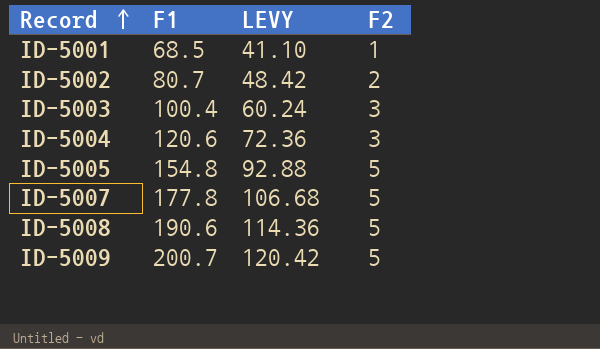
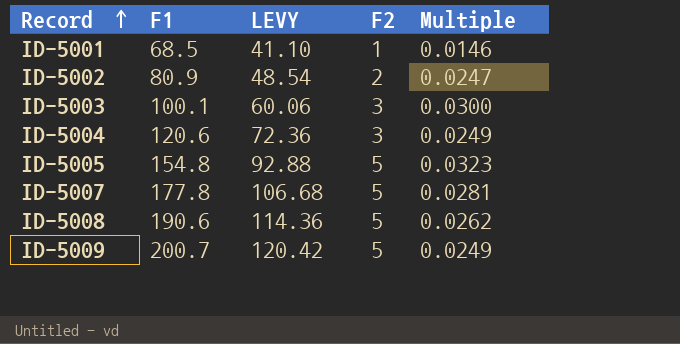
column Multiple | formula: none -> [F2] / [F1]
ID-5002 | F1: 80.7 -> 80.9
ID-5002 | LEVY: 48.42 -> 48.54
ID-5003 | F1: 100.4 -> 100.1
ID-5003 | LEVY: 60.24 -> 60.06

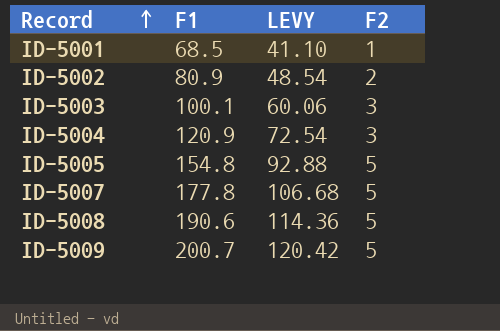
column Multiple | formula: [F2] / [F1] -> none
ID-5004 | F1: 120.6 -> 120.9
ID-5004 | LEVY: 72.36 -> 72.54

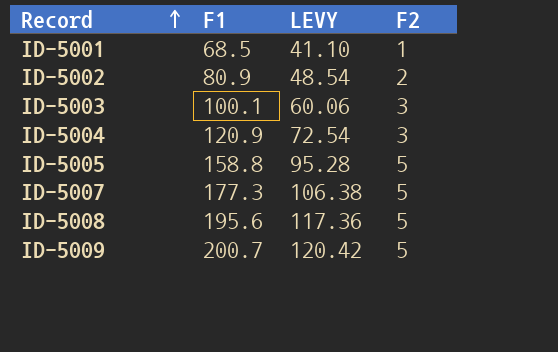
ID-5005 | F1: 154.8 -> 158.8
ID-5005 | LEVY: 92.88 -> 95.28
ID-5007 | F1: 177.8 -> 177.3
ID-5007 | LEVY: 106.68 -> 106.38
ID-5008 | F1: 190.6 -> 195.6
ID-5008 | LEVY: 114.36 -> 117.36

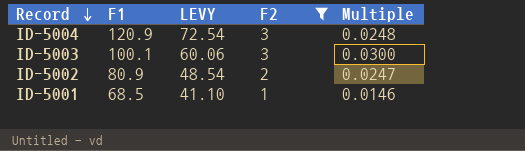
filter: none -> F2 != 5
row order: Record ascending -> Record descending
column Multiple | formula: none -> [F2] / [F1]

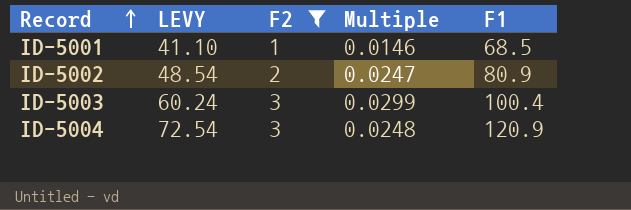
row order: Record descending -> Record ascending
column F1 | position: 2 -> 5
ID-5003 | LEVY: 60.06 -> 60.24
ID-5003 | Multiple: 0.0300 -> 0.0299
ID-5003 | F1: 100.1 -> 100.4

